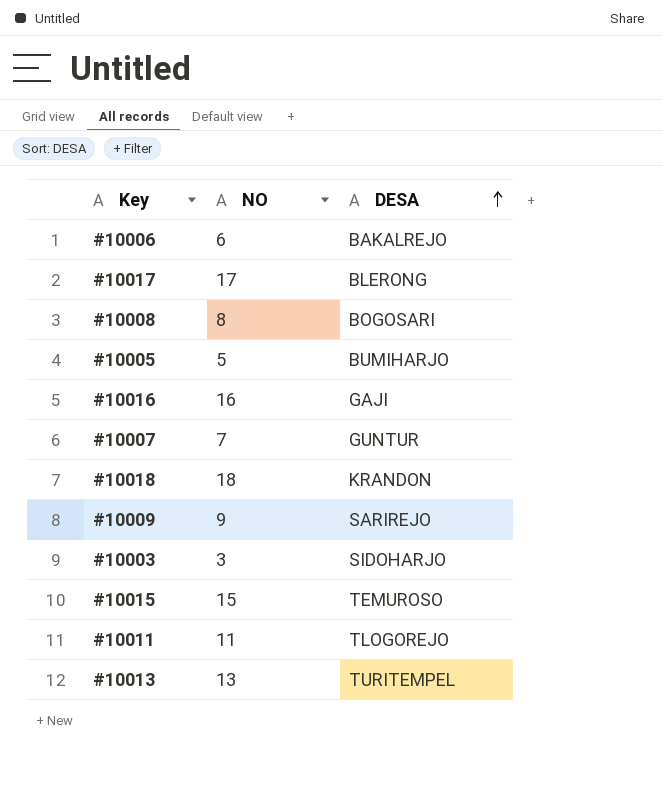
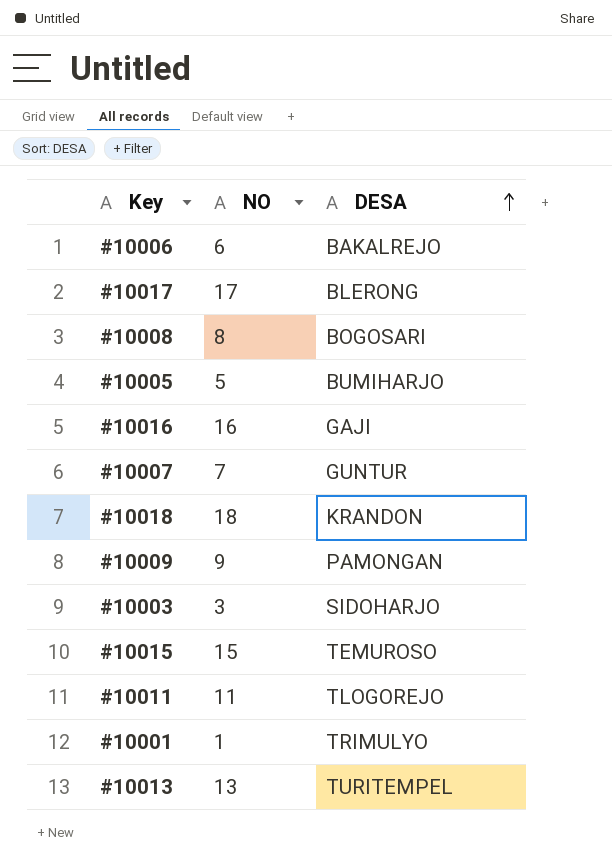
#10009 | DESA: SARIREJO -> PAMONGAN
row #10001: none -> 1 | TRIMULYO

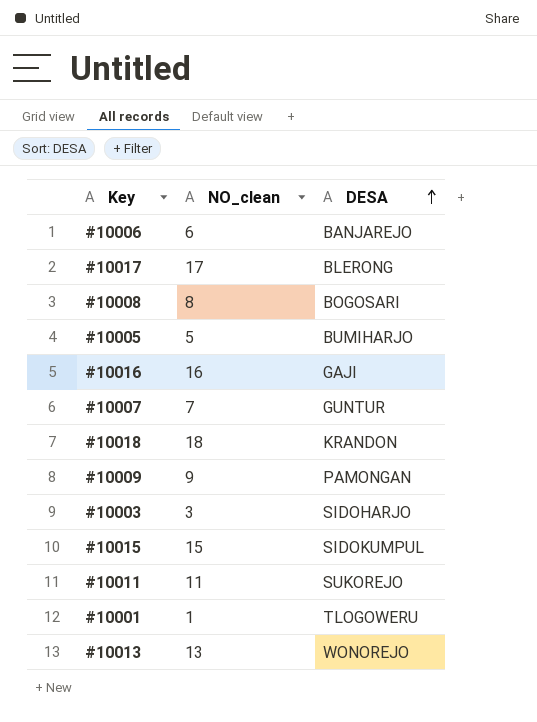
column name: NO -> NO_clean
#10006 | DESA: BAKALREJO -> BANJAREJO
#10015 | DESA: TEMUROSO -> SIDOKUMPUL
#10011 | DESA: TLOGOREJO -> SUKOREJO
#10001 | DESA: TRIMULYO -> TLOGOWERU
#10013 | DESA: TURITEMPEL -> WONOREJO

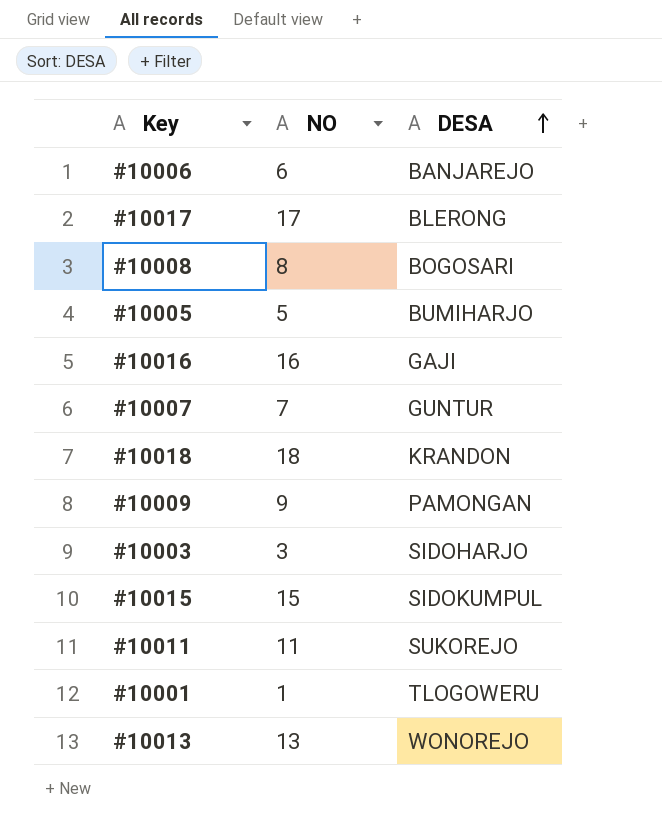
column name: NO_clean -> NO

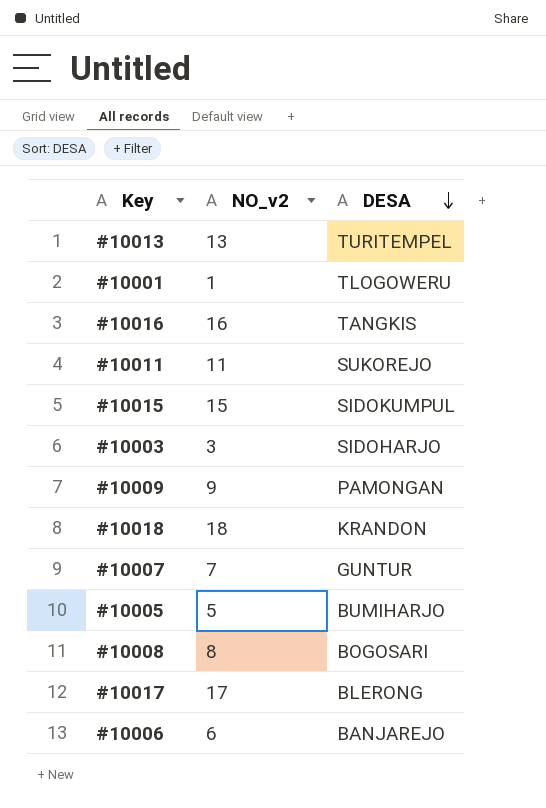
row order: DESA ascending -> DESA descending
column name: NO -> NO_v2
#10013 | DESA: WONOREJO -> TURITEMPEL
#10016 | DESA: GAJI -> TANGKIS

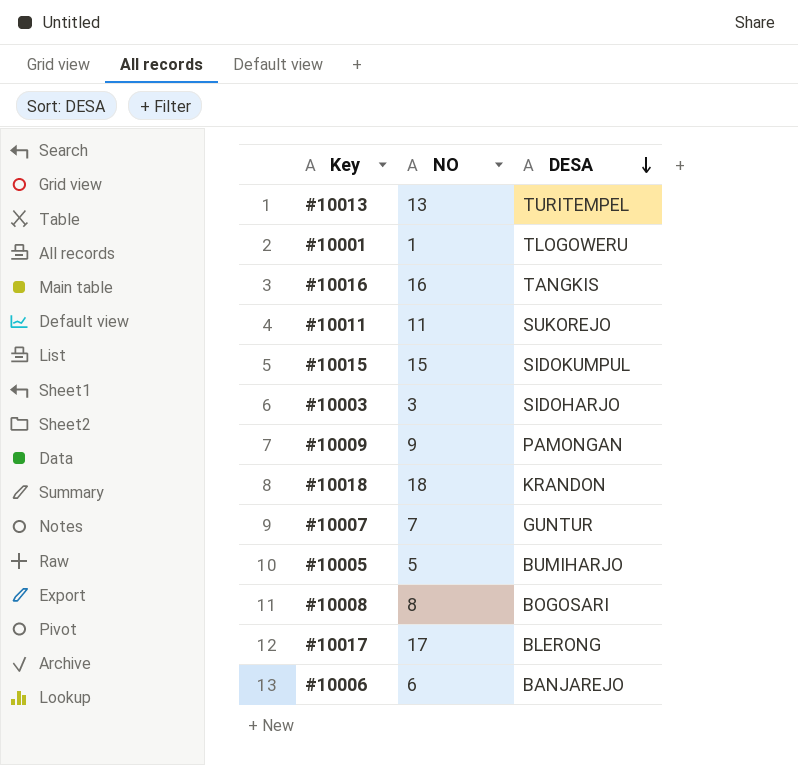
column name: NO_v2 -> NO

